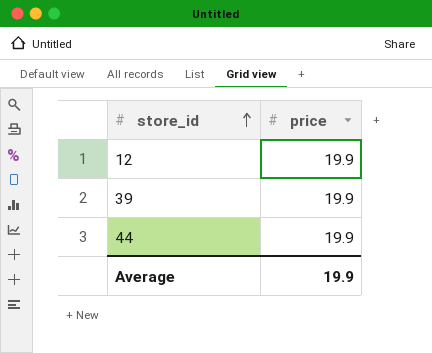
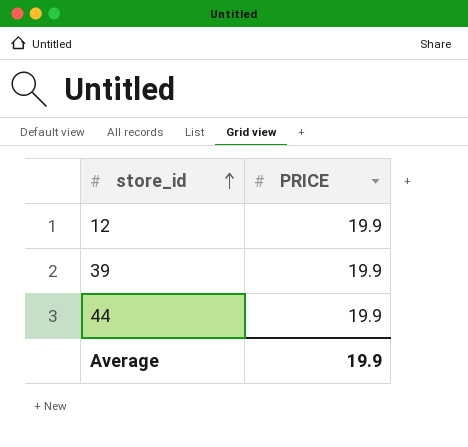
column name: price -> PRICE

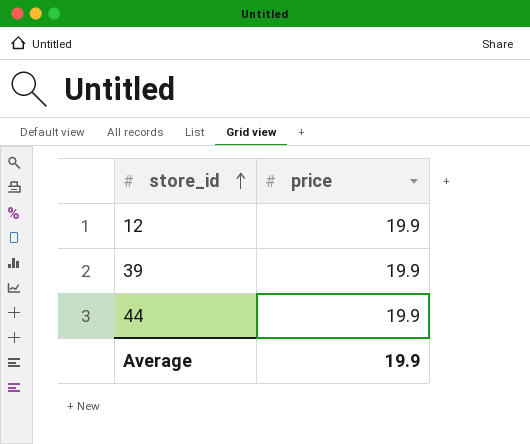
column name: PRICE -> price

